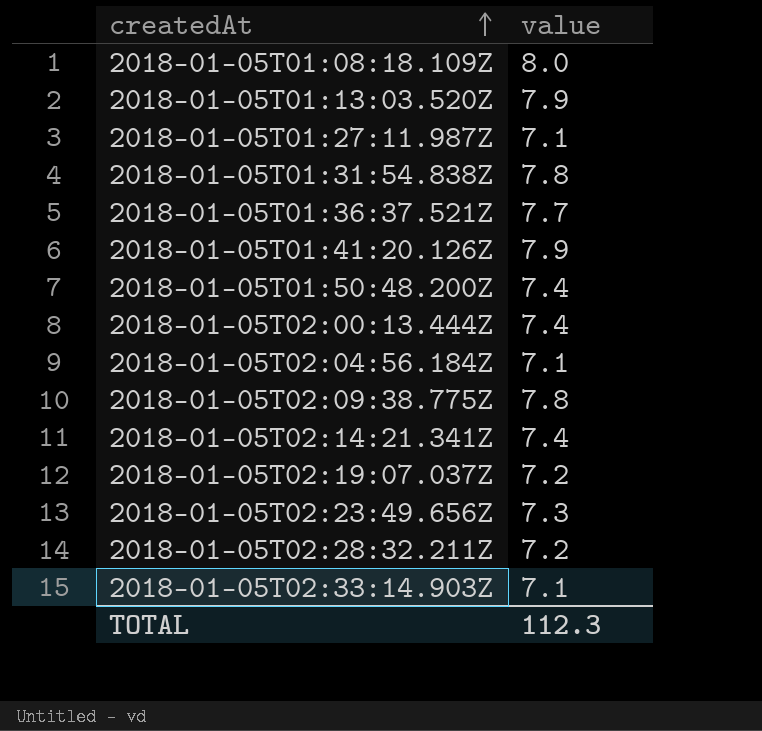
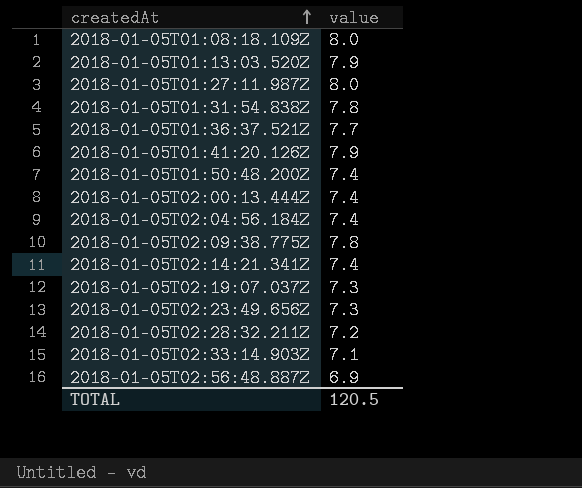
2018-01-05T01:27:11.987Z | value: 7.1 -> 8.0
2018-01-05T02:04:56.184Z | value: 7.1 -> 7.4
2018-01-05T02:19:07.037Z | value: 7.2 -> 7.3
row 2018-01-05T02:56:48.887Z: none -> 6.9
TOTAL | value: 112.3 -> 120.5

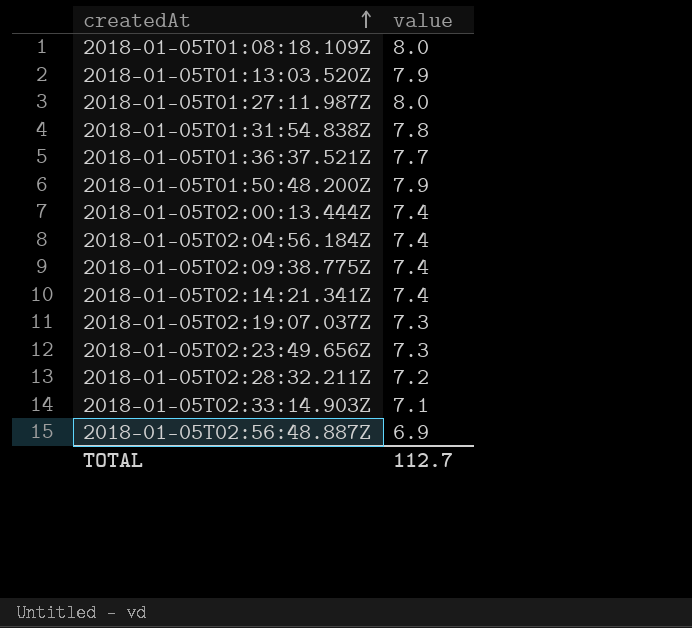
row 2018-01-05T01:41:20.126Z: 7.9 -> none
2018-01-05T01:50:48.200Z | value: 7.4 -> 7.9
2018-01-05T02:09:38.775Z | value: 7.8 -> 7.4
TOTAL | value: 120.5 -> 112.7

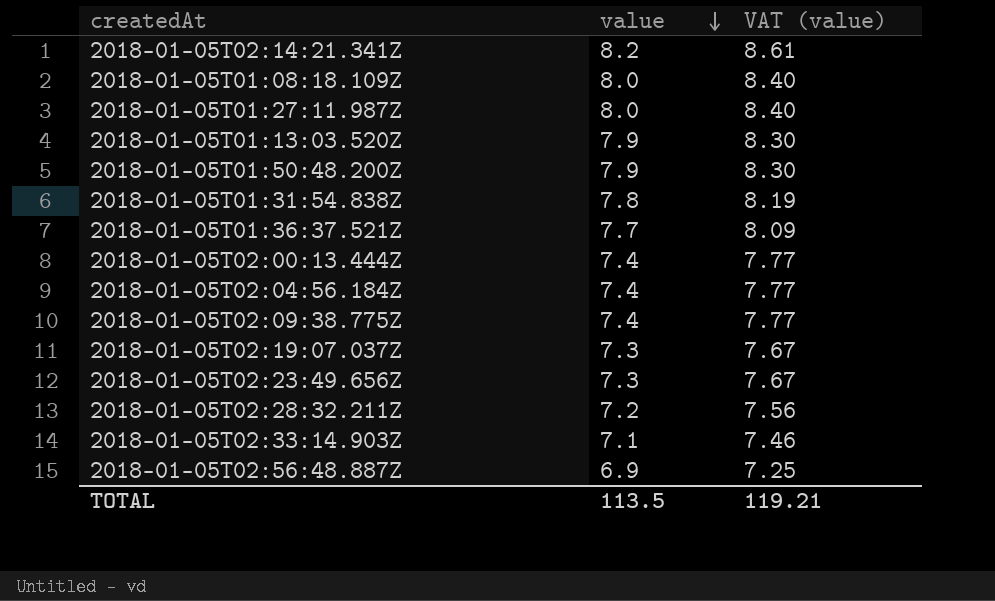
row order: createdAt ascending -> value descending
column VAT (value) | formula: none -> [value] * 1.05
2018-01-05T02:14:21.341Z | value: 7.4 -> 8.2
TOTAL | value: 112.7 -> 113.5

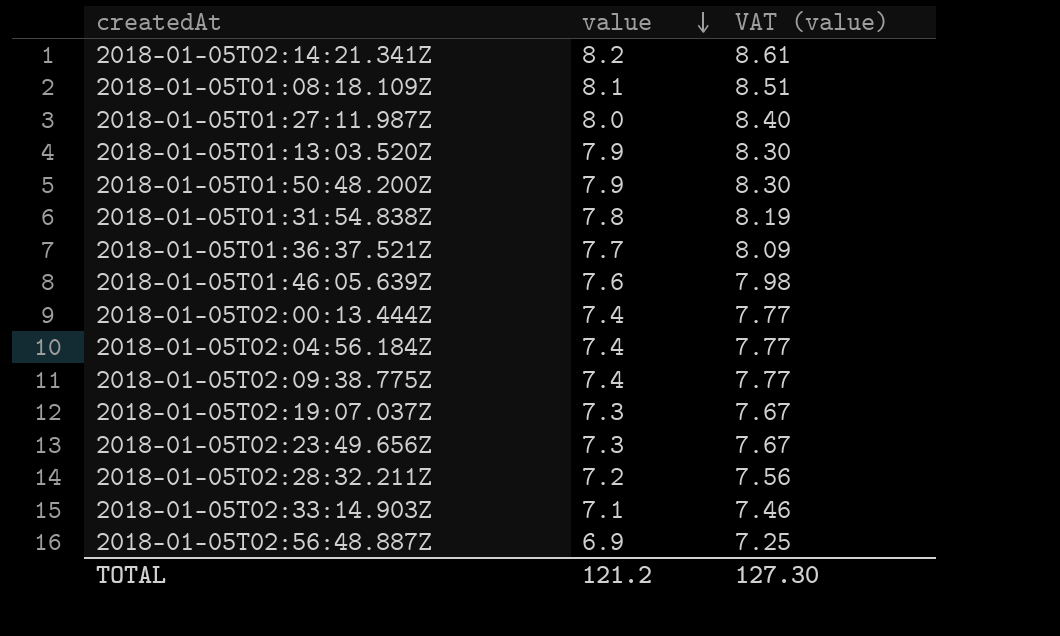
2018-01-05T01:08:18.109Z | value: 8.0 -> 8.1
2018-01-05T01:08:18.109Z | VAT (value): 8.40 -> 8.51
row 2018-01-05T01:46:05.639Z: none -> 7.6 | 7.98
TOTAL | value: 113.5 -> 121.2
TOTAL | VAT (value): 119.21 -> 127.30

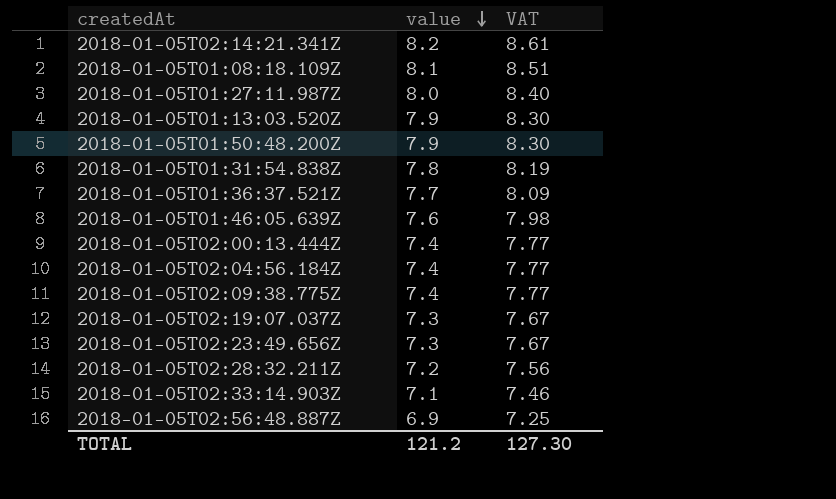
column name: VAT (value) -> VAT

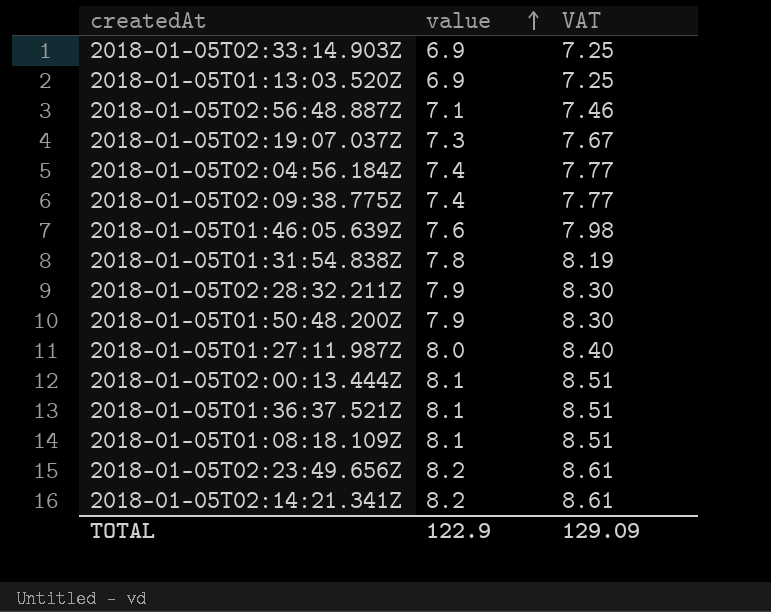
row order: value descending -> value ascending
2018-01-05T02:33:14.903Z | value: 7.1 -> 6.9
2018-01-05T02:33:14.903Z | VAT: 7.46 -> 7.25
2018-01-05T01:13:03.520Z | value: 7.9 -> 6.9
2018-01-05T01:13:03.520Z | VAT: 8.30 -> 7.25
2018-01-05T02:56:48.887Z | value: 6.9 -> 7.1
2018-01-05T02:56:48.887Z | VAT: 7.25 -> 7.46
2018-01-05T02:28:32.211Z | value: 7.2 -> 7.9
2018-01-05T02:28:32.211Z | VAT: 7.56 -> 8.30
2018-01-05T02:00:13.444Z | value: 7.4 -> 8.1
2018-01-05T02:00:13.444Z | VAT: 7.77 -> 8.51
2018-01-05T01:36:37.521Z | value: 7.7 -> 8.1
2018-01-05T01:36:37.521Z | VAT: 8.09 -> 8.51
2018-01-05T02:23:49.656Z | value: 7.3 -> 8.2
2018-01-05T02:23:49.656Z | VAT: 7.67 -> 8.61
TOTAL | value: 121.2 -> 122.9
TOTAL | VAT: 127.30 -> 129.09

